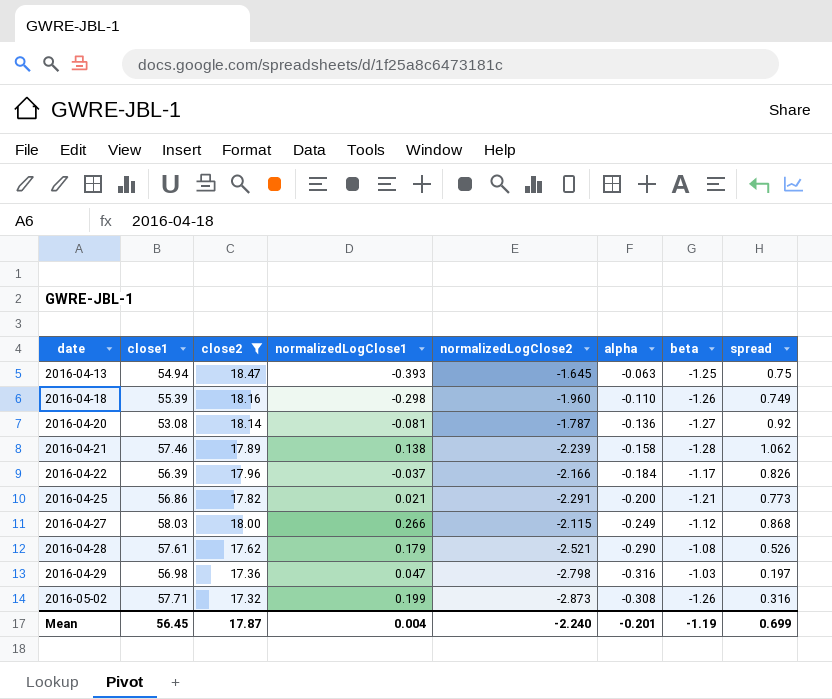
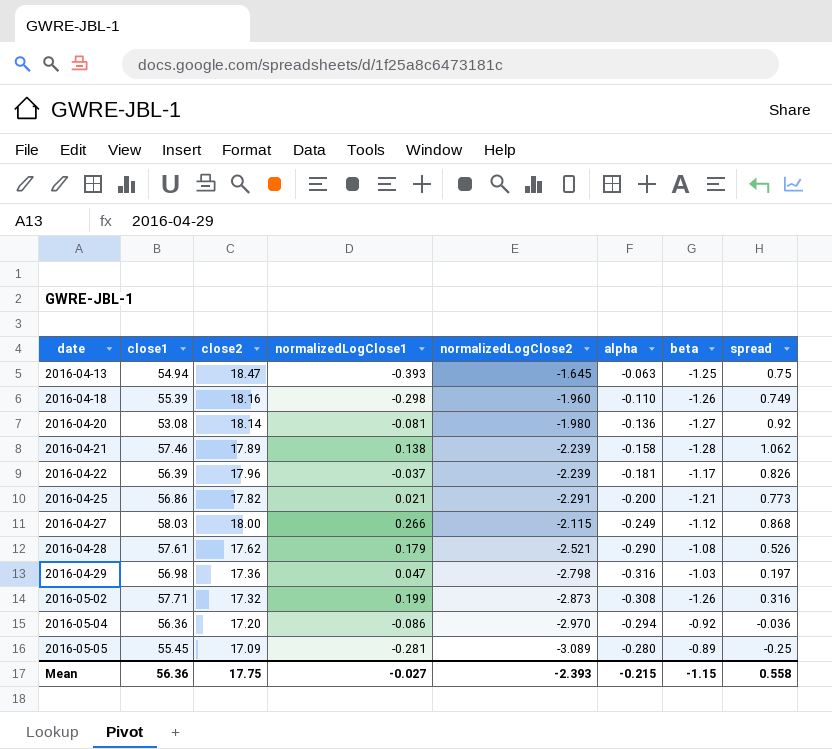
filter: close2 >= 17.32 -> none
2016-04-20 | normalizedLogClose2: -1.787 -> -1.980
2016-04-22 | normalizedLogClose2: -2.166 -> -2.239
2016-04-22 | alpha: -0.184 -> -0.181
Mean | close1: 56.45 -> 56.36
Mean | close2: 17.87 -> 17.75
Mean | normalizedLogClose1: 0.004 -> -0.027
Mean | normalizedLogClose2: -2.240 -> -2.393
Mean | alpha: -0.201 -> -0.215
Mean | beta: -1.19 -> -1.15
Mean | spread: 0.699 -> 0.558

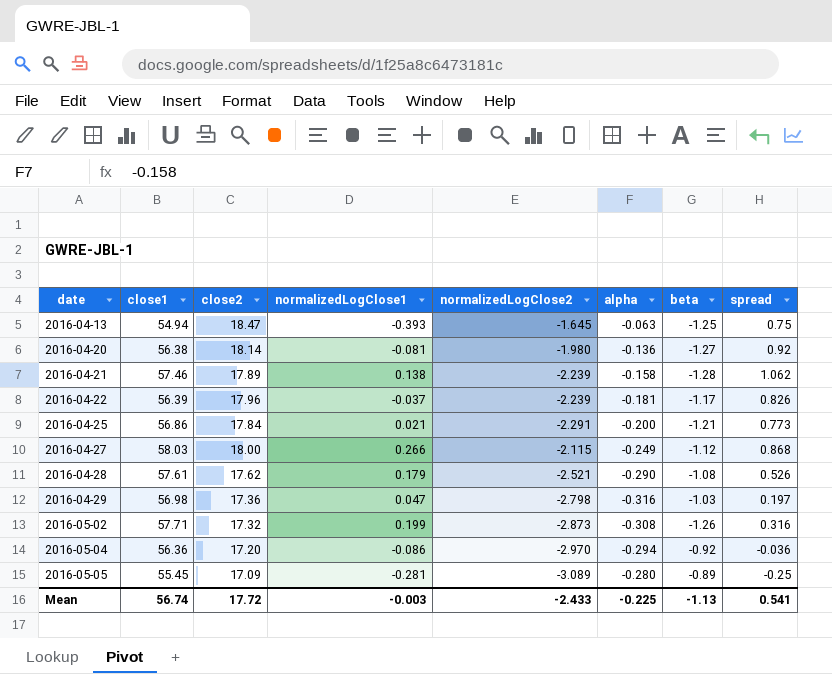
row 2016-04-18: 55.39 | 18.16 | -0.298 | -1.960 | -0.110 | -1.26 | 0.749 -> none
2016-04-20 | close1: 53.08 -> 56.38
2016-04-25 | close2: 17.82 -> 17.84
Mean | close1: 56.36 -> 56.74
Mean | close2: 17.75 -> 17.72
Mean | normalizedLogClose1: -0.027 -> -0.003
Mean | normalizedLogClose2: -2.393 -> -2.433
Mean | alpha: -0.215 -> -0.225
Mean | beta: -1.15 -> -1.13
Mean | spread: 0.558 -> 0.541

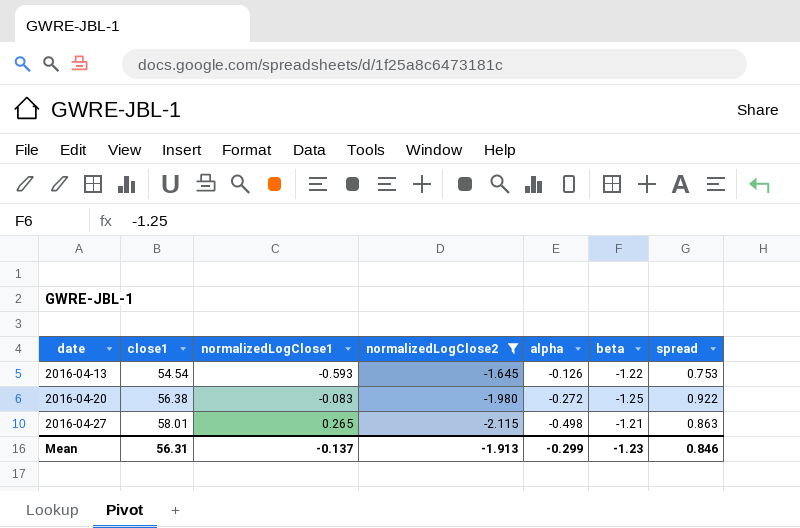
filter: none -> normalizedLogClose2 >= -2.115
column close2 | position: 3 -> none
2016-04-13 | close1: 54.94 -> 54.54
2016-04-13 | normalizedLogClose1: -0.393 -> -0.593
2016-04-13 | alpha: -0.063 -> -0.126
2016-04-13 | beta: -1.25 -> -1.22
2016-04-13 | spread: 0.75 -> 0.753
2016-04-20 | normalizedLogClose1: -0.081 -> -0.083
2016-04-20 | alpha: -0.136 -> -0.272
2016-04-20 | beta: -1.27 -> -1.25
2016-04-20 | spread: 0.92 -> 0.922
2016-04-27 | close1: 58.03 -> 58.01
2016-04-27 | normalizedLogClose1: 0.266 -> 0.265
2016-04-27 | alpha: -0.249 -> -0.498
2016-04-27 | beta: -1.12 -> -1.21
2016-04-27 | spread: 0.868 -> 0.863
Mean | close1: 56.74 -> 56.31
Mean | normalizedLogClose1: -0.003 -> -0.137
Mean | normalizedLogClose2: -2.433 -> -1.913
Mean | alpha: -0.225 -> -0.299
Mean | beta: -1.13 -> -1.23
Mean | spread: 0.541 -> 0.846

